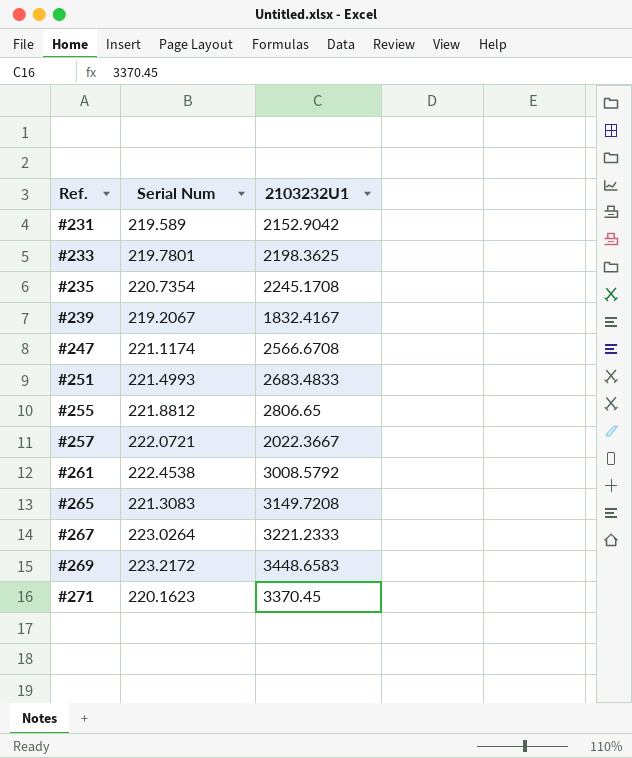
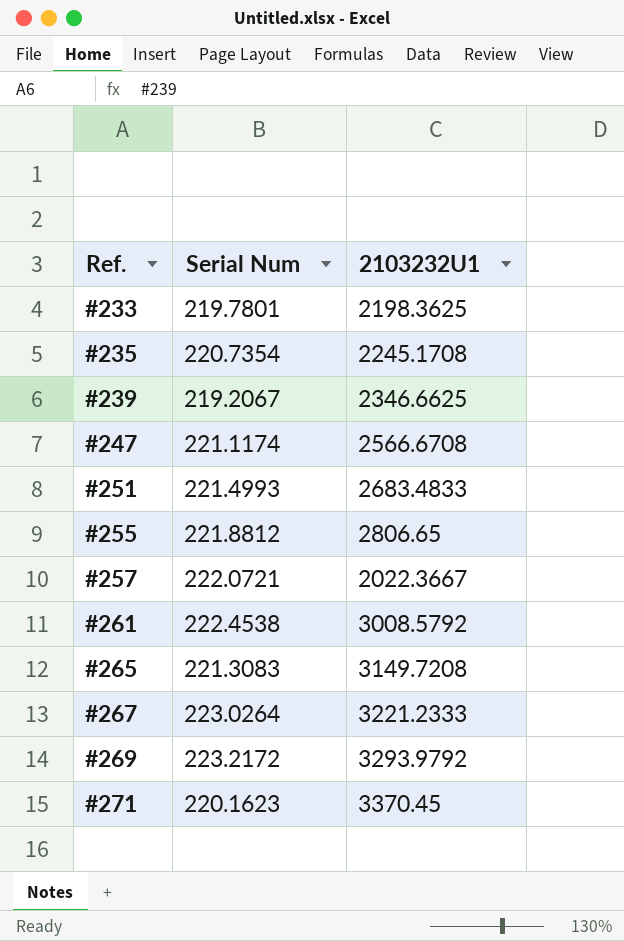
row #231: 219.589 | 2152.9042 -> none
#239 | 2103232U1: 1832.4167 -> 2346.6625
#269 | 2103232U1: 3448.6583 -> 3293.9792

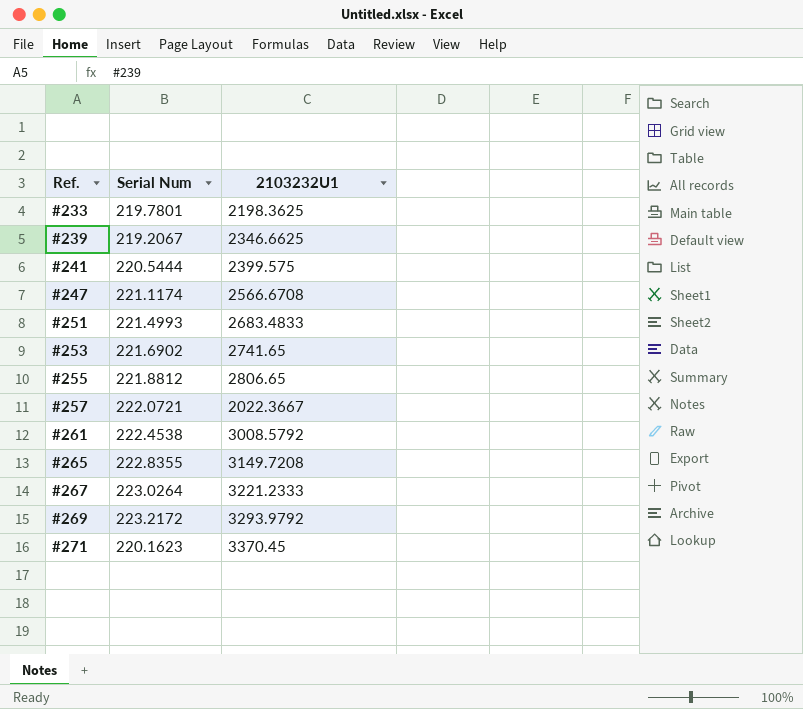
row #235: 220.7354 | 2245.1708 -> none
row #241: none -> 220.5444 | 2399.575
row #253: none -> 221.6902 | 2741.65
#265 | Serial Num: 221.3083 -> 222.8355

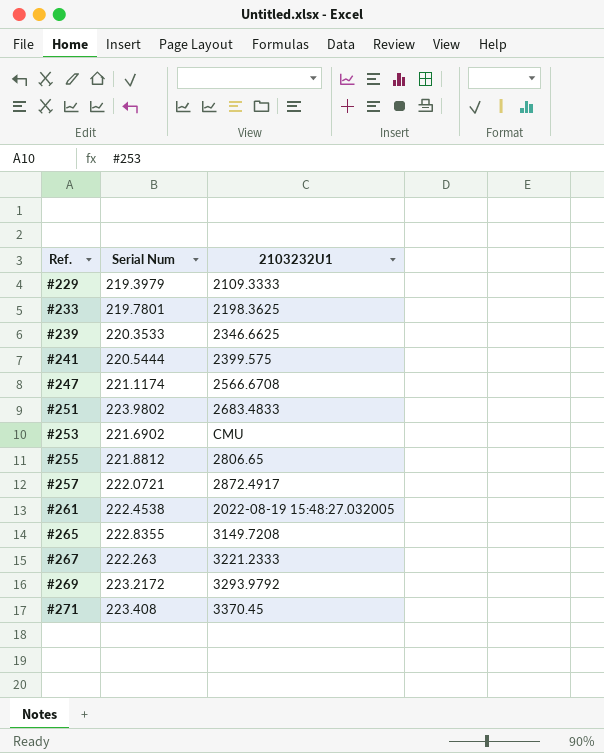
row #229: none -> 219.3979 | 2109.3333
#239 | Serial Num: 219.2067 -> 220.3533
#251 | Serial Num: 221.4993 -> 223.9802
#253 | 2103232U1: 2741.65 -> CMU
#257 | 2103232U1: 2022.3667 -> 2872.4917
#261 | 2103232U1: 3008.5792 -> 2022-08-19 15:48:27.032005
#267 | Serial Num: 223.0264 -> 222.263
#271 | Serial Num: 220.1623 -> 223.408

